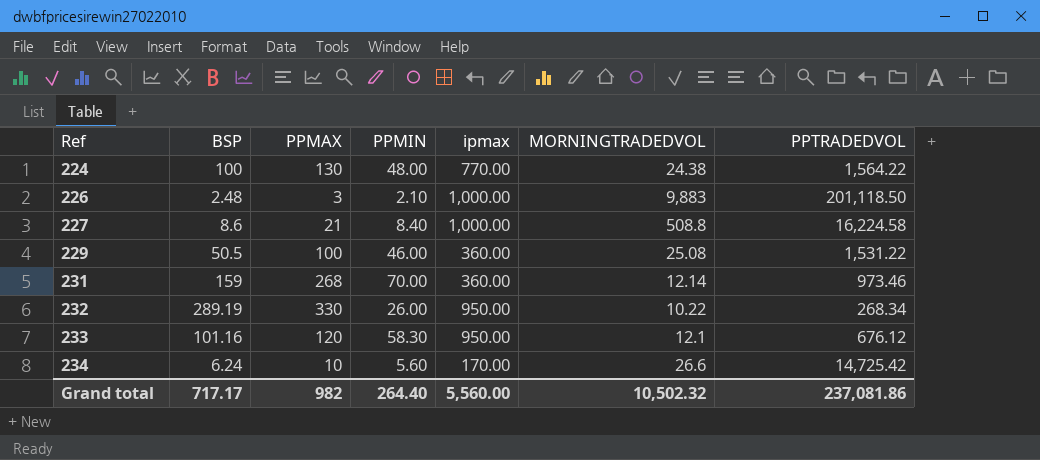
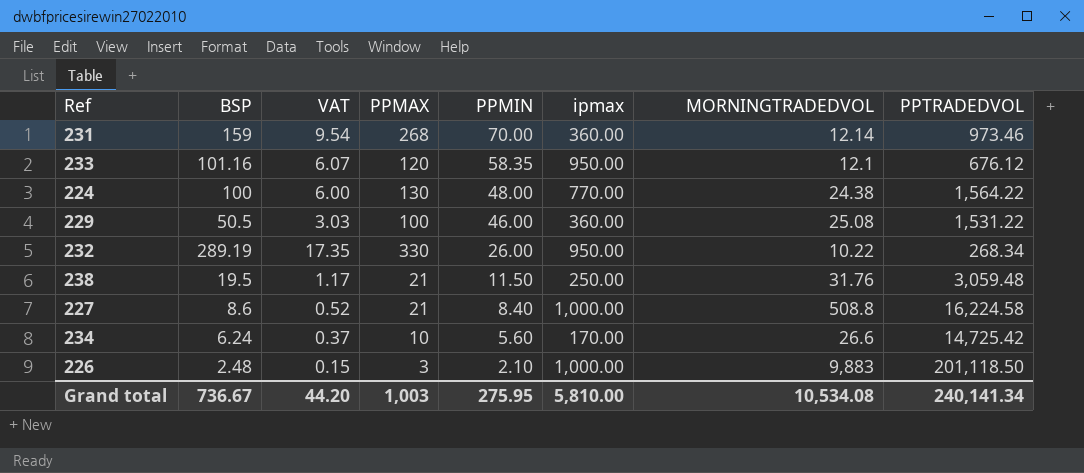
row order: Ref ascending -> PPMIN descending
column VAT | formula: none -> [BSP] * 0.06
233 | PPMIN: 58.30 -> 58.35
row 238: none -> 19.5 | 1.17 | 21 | 11.50 | 250.00 | 31.76 | 3,059.48
Grand total | BSP: 717.17 -> 736.67
Grand total | PPMAX: 982 -> 1,003
Grand total | PPMIN: 264.40 -> 275.95
Grand total | ipmax: 5,560.00 -> 5,810.00
Grand total | MORNINGTRADEDVOL: 10,502.32 -> 10,534.08
Grand total | PPTRADEDVOL: 237,081.86 -> 240,141.34

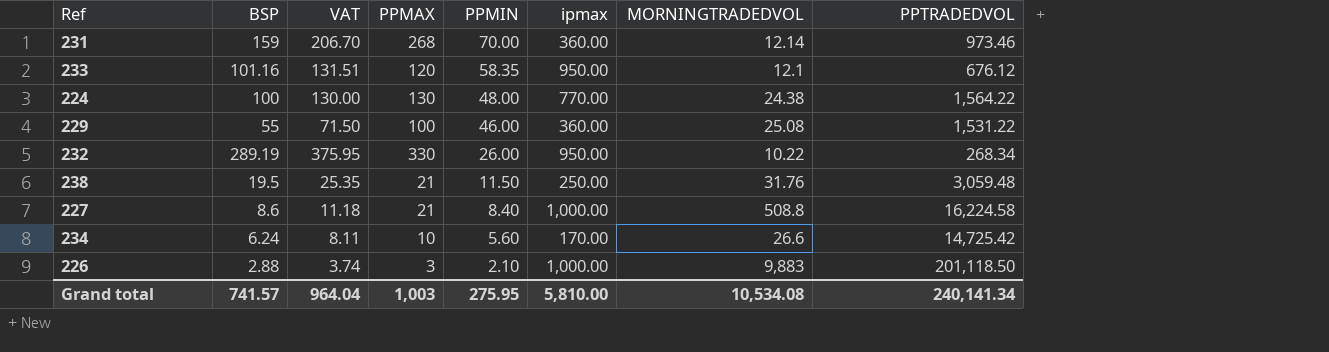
column VAT | formula: [BSP] * 0.06 -> [BSP] * 1.3
229 | BSP: 50.5 -> 55
226 | BSP: 2.48 -> 2.88
Grand total | BSP: 736.67 -> 741.57
Grand total | VAT: 44.20 -> 964.04

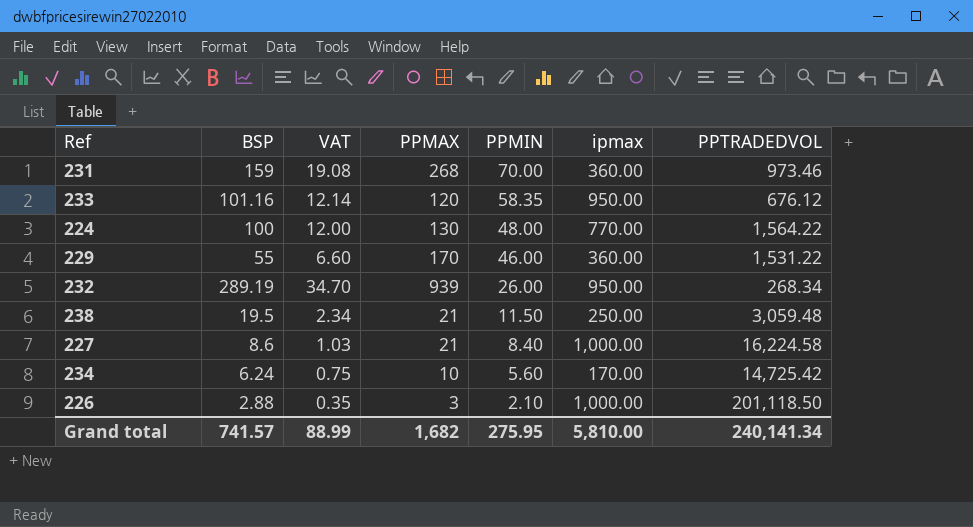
column MORNINGTRADEDVOL | position: 7 -> none
column VAT | formula: [BSP] * 1.3 -> [BSP] * 0.12
229 | PPMAX: 100 -> 170
232 | PPMAX: 330 -> 939
Grand total | VAT: 964.04 -> 88.99
Grand total | PPMAX: 1,003 -> 1,682

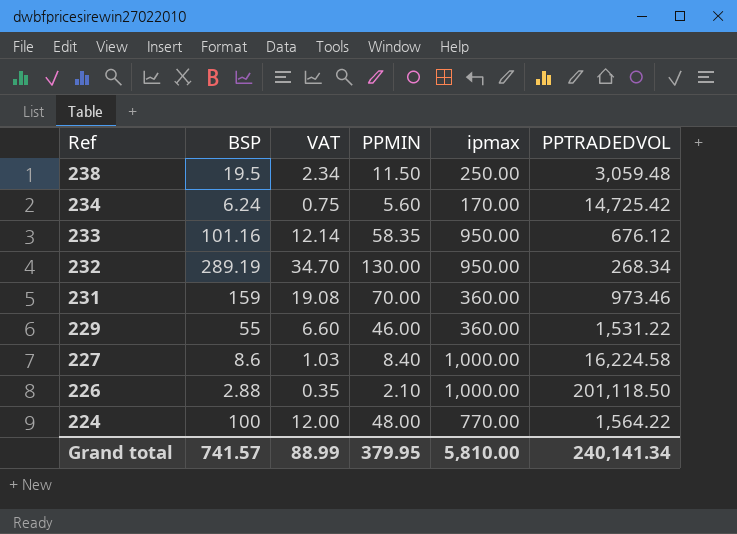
row order: PPMIN descending -> Ref descending
column PPMAX | position: 4 -> none
232 | PPMIN: 26.00 -> 130.00
Grand total | PPMIN: 275.95 -> 379.95

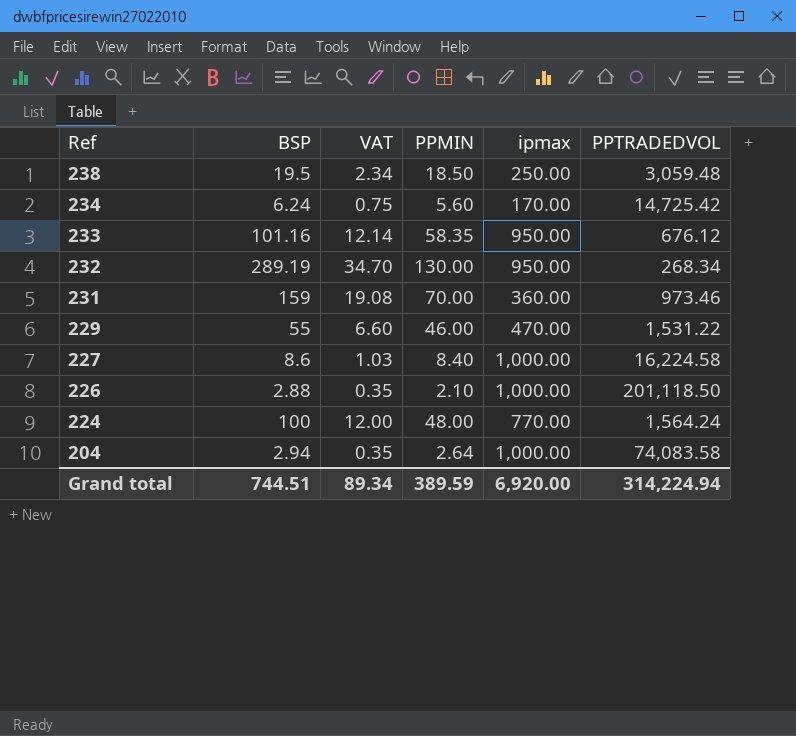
238 | PPMIN: 11.50 -> 18.50
229 | ipmax: 360.00 -> 470.00
224 | PPTRADEDVOL: 1,564.22 -> 1,564.24
row 204: none -> 2.94 | 0.35 | 2.64 | 1,000.00 | 74,083.58
Grand total | BSP: 741.57 -> 744.51
Grand total | VAT: 88.99 -> 89.34
Grand total | PPMIN: 379.95 -> 389.59
Grand total | ipmax: 5,810.00 -> 6,920.00
Grand total | PPTRADEDVOL: 240,141.34 -> 314,224.94

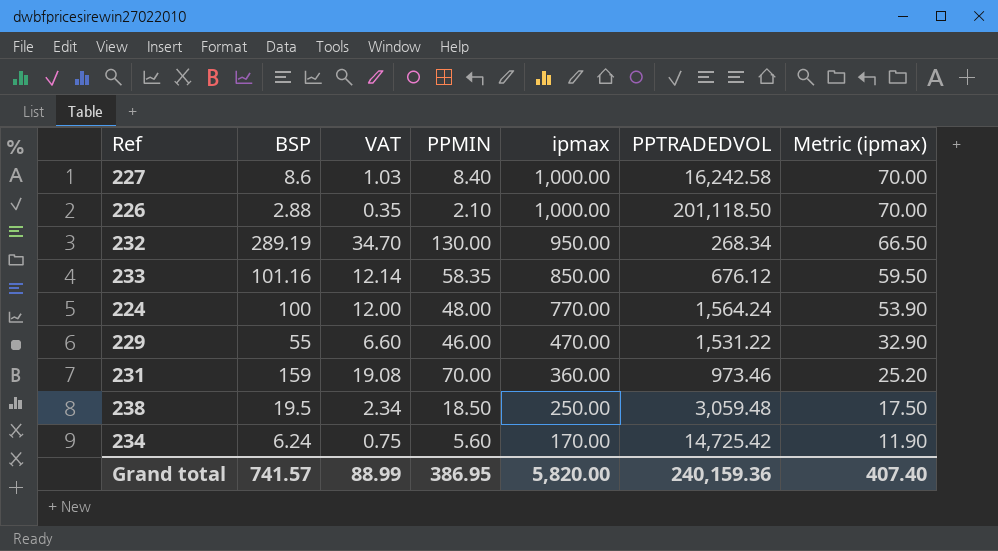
row order: Ref descending -> ipmax descending
column Metric (ipmax) | formula: none -> [ipmax] * 0.07
row 204: 2.94 | 0.35 | 2.64 | 1,000.00 | 74,083.58 -> none
227 | PPTRADEDVOL: 16,224.58 -> 16,242.58
233 | ipmax: 950.00 -> 850.00
Grand total | BSP: 744.51 -> 741.57
Grand total | VAT: 89.34 -> 88.99
Grand total | PPMIN: 389.59 -> 386.95
Grand total | ipmax: 6,920.00 -> 5,820.00
Grand total | PPTRADEDVOL: 314,224.94 -> 240,159.36

